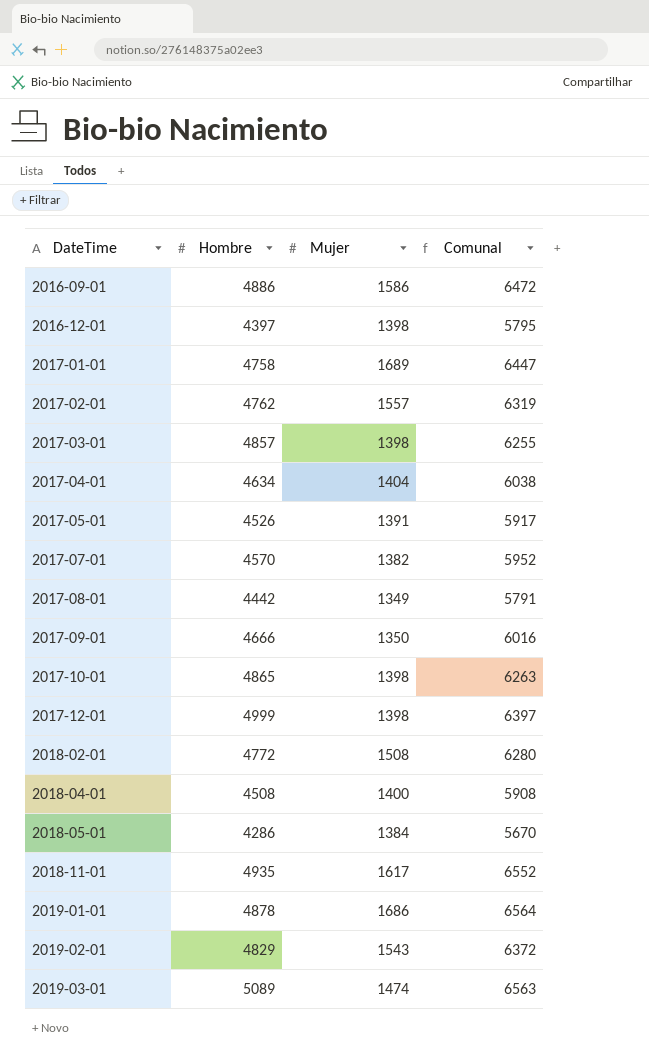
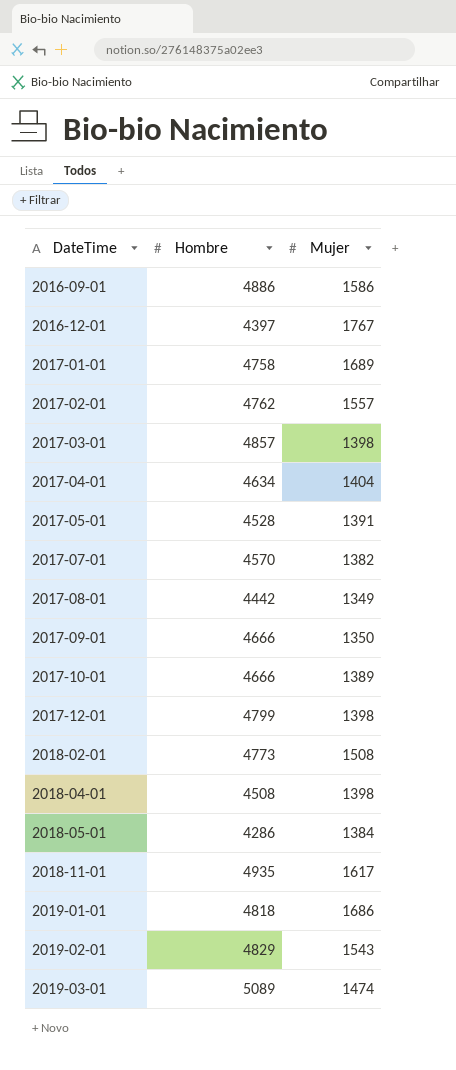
column Comunal | formula: [Hombre] + [Mujer] -> none
2016-12-01 | Mujer: 1398 -> 1767
2017-05-01 | Hombre: 4526 -> 4528
2017-10-01 | Hombre: 4865 -> 4666
2017-10-01 | Mujer: 1398 -> 1389
2017-12-01 | Hombre: 4999 -> 4799
2018-02-01 | Hombre: 4772 -> 4773
2018-04-01 | Mujer: 1400 -> 1398
2019-01-01 | Hombre: 4878 -> 4818

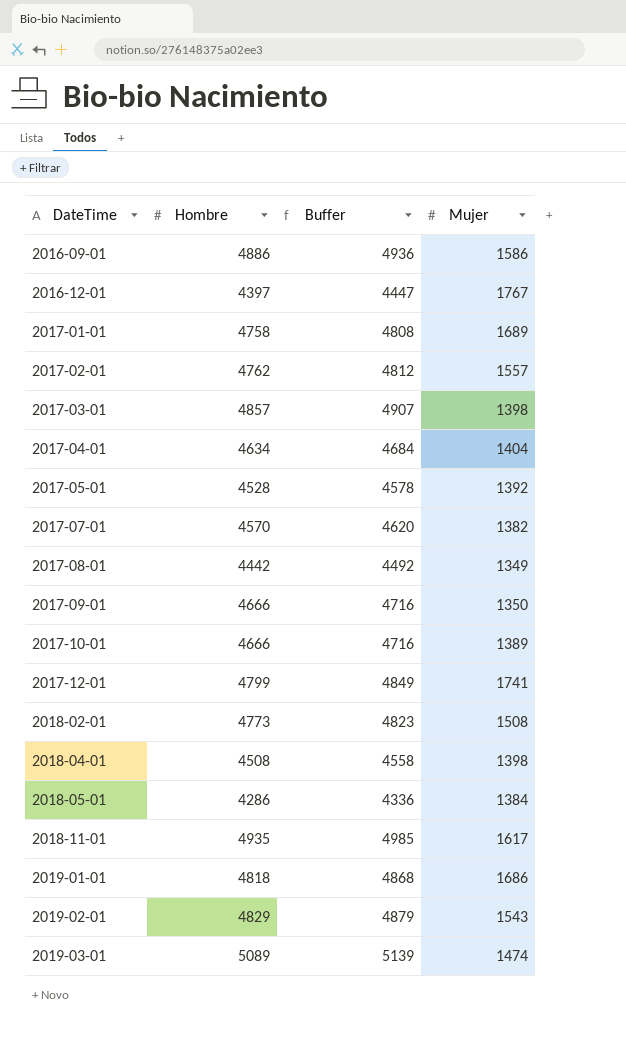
column Buffer | formula: none -> [Hombre] + 50
2017-05-01 | Mujer: 1391 -> 1392
2017-12-01 | Mujer: 1398 -> 1741

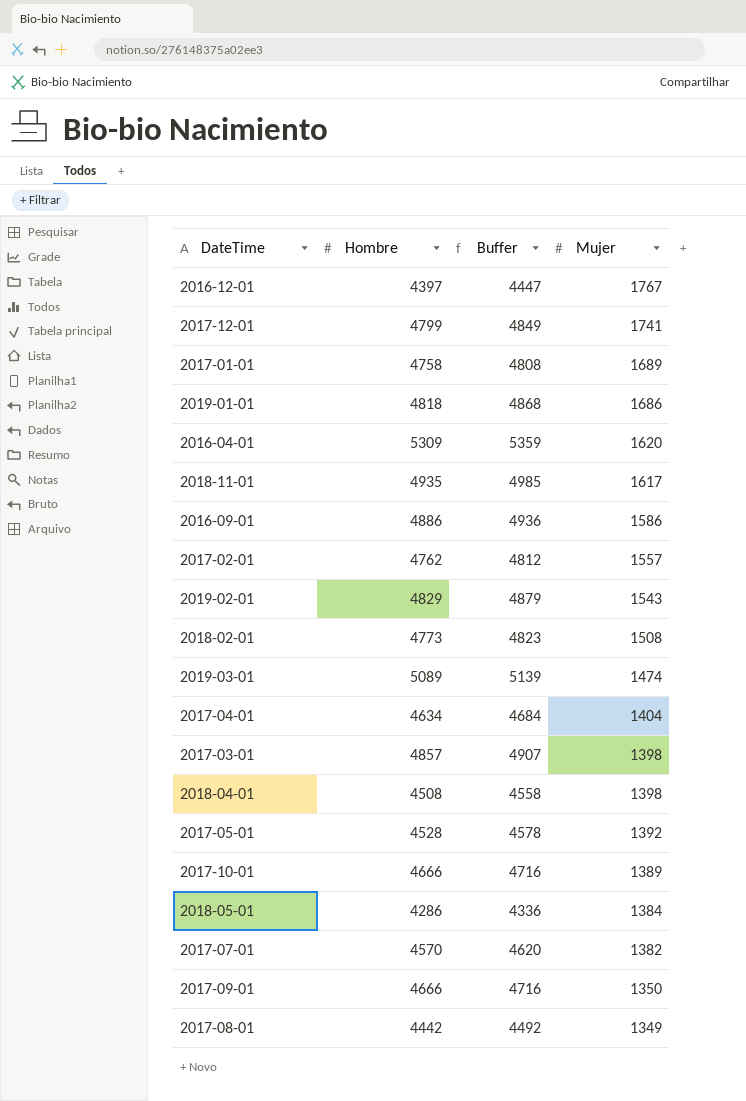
row order: DateTime ascending -> Mujer descending
row 2016-04-01: none -> 5309 | 5359 | 1620

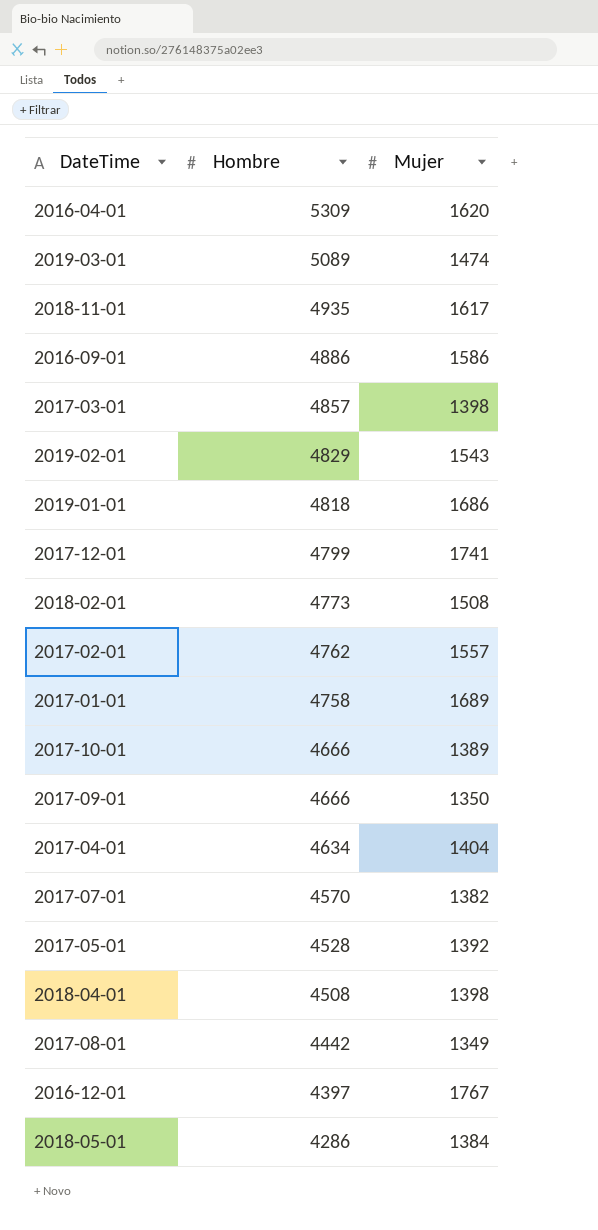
row order: Mujer descending -> Hombre descending
column Buffer | formula: [Hombre] + 50 -> none

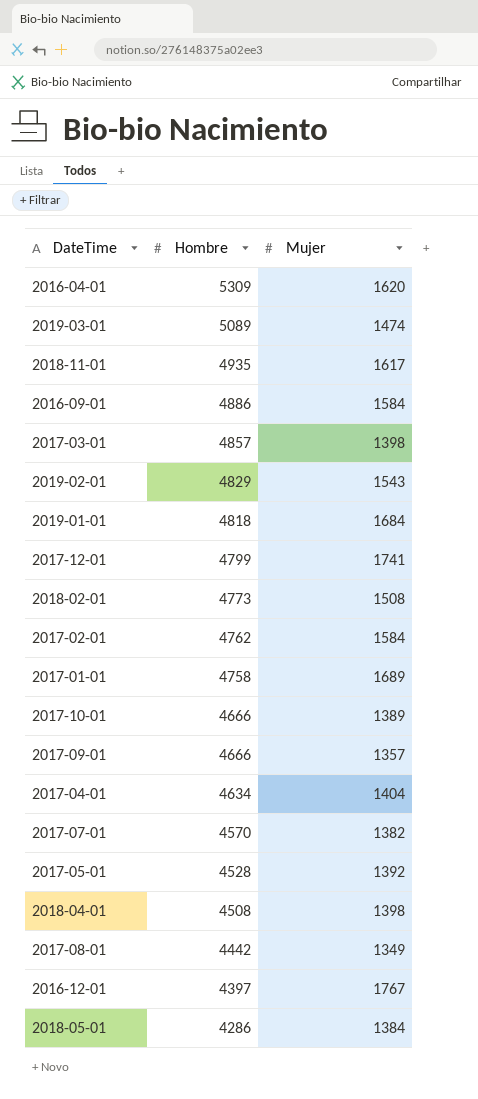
2016-09-01 | Mujer: 1586 -> 1584
2019-01-01 | Mujer: 1686 -> 1684
2017-02-01 | Mujer: 1557 -> 1584
2017-09-01 | Mujer: 1350 -> 1357

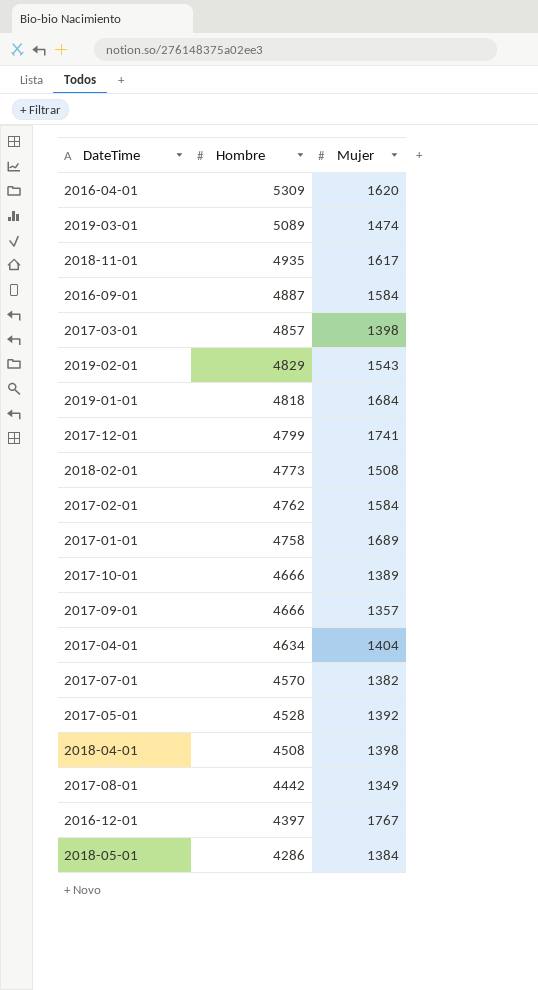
2016-09-01 | Hombre: 4886 -> 4887

